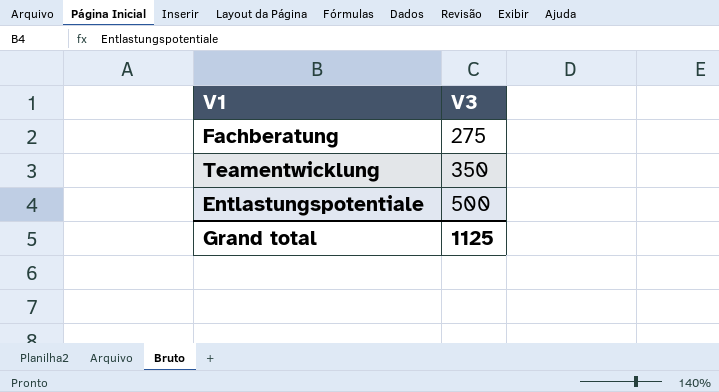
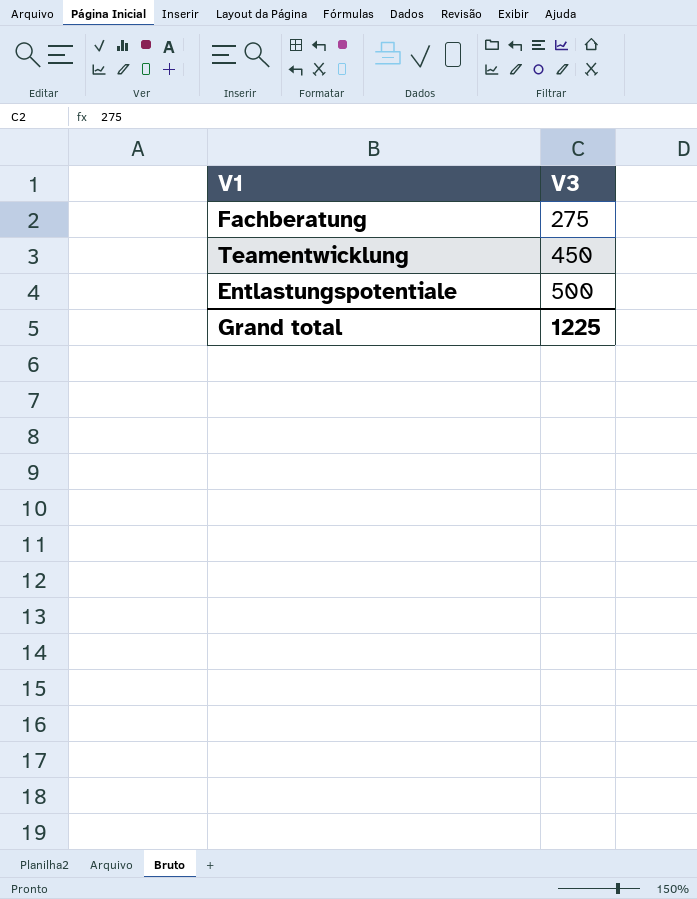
Teamentwicklung | V3: 350 -> 450
Grand total | V3: 1125 -> 1225

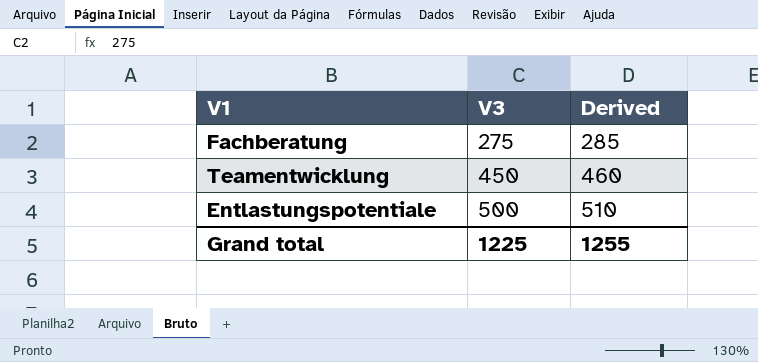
column Derived | formula: none -> [V3] + 10

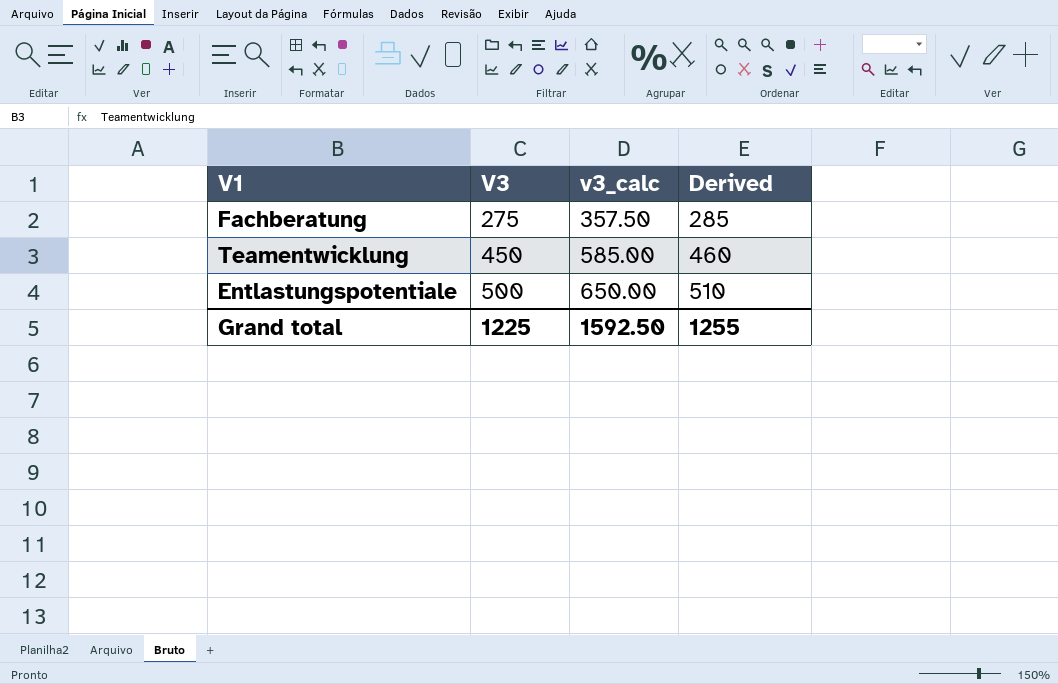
column v3_calc | formula: none -> [V3] * 1.3

